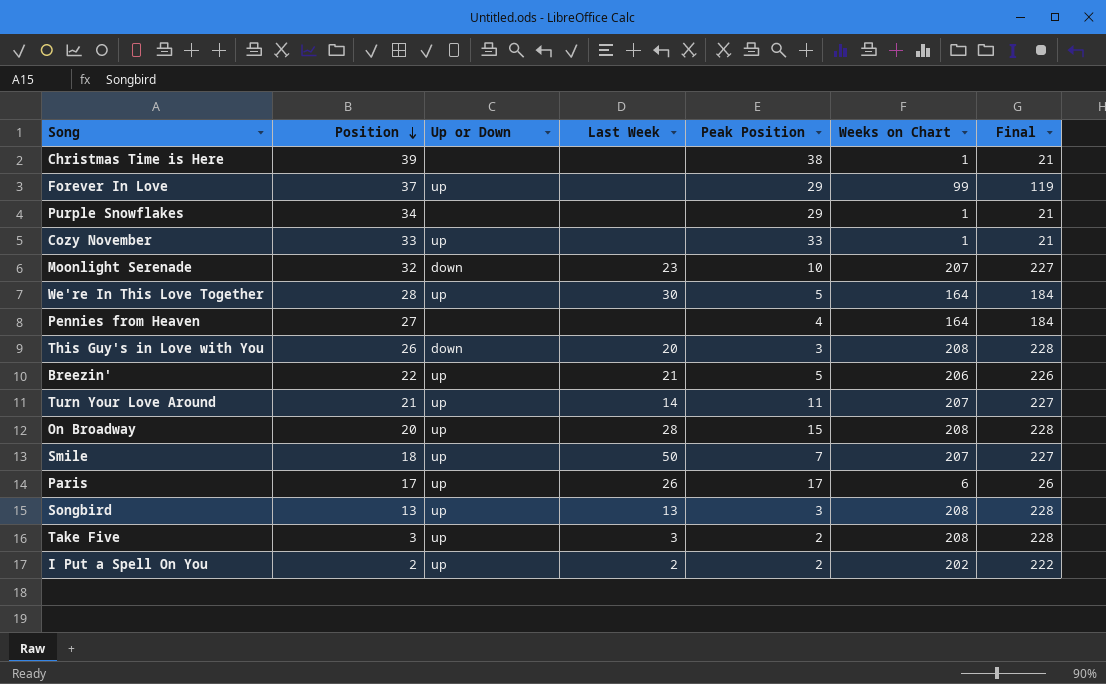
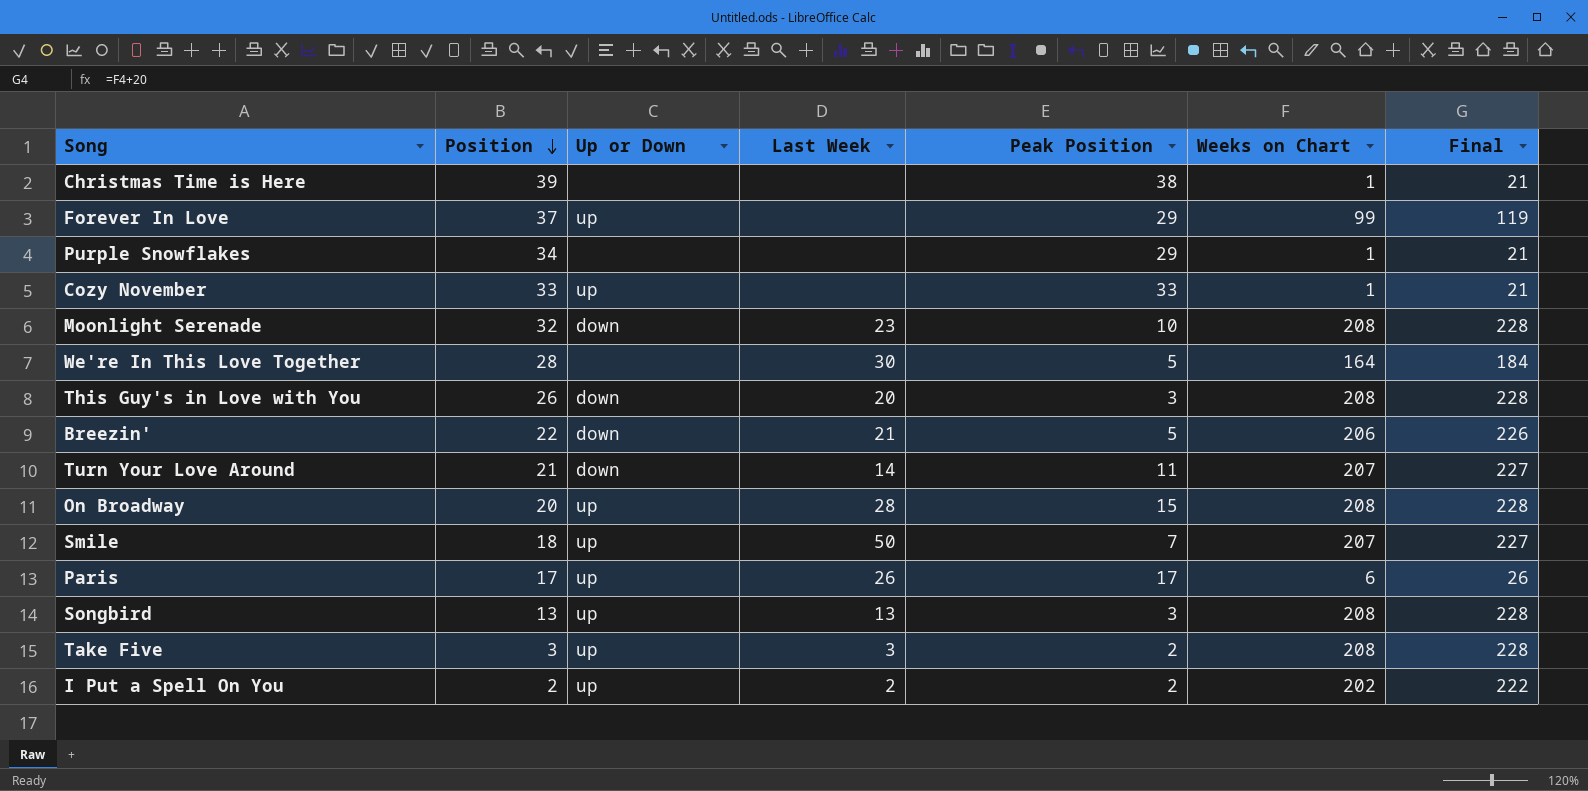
row Pennies from Heaven: 27 | none | none | 4 | 164 | 184 -> none
Moonlight Serenade | Weeks on Chart: 207 -> 208
Moonlight Serenade | Final: 227 -> 228
We're In This Love Together | Up or Down: up -> none
Breezin' | Up or Down: up -> down
Turn Your Love Around | Up or Down: up -> down

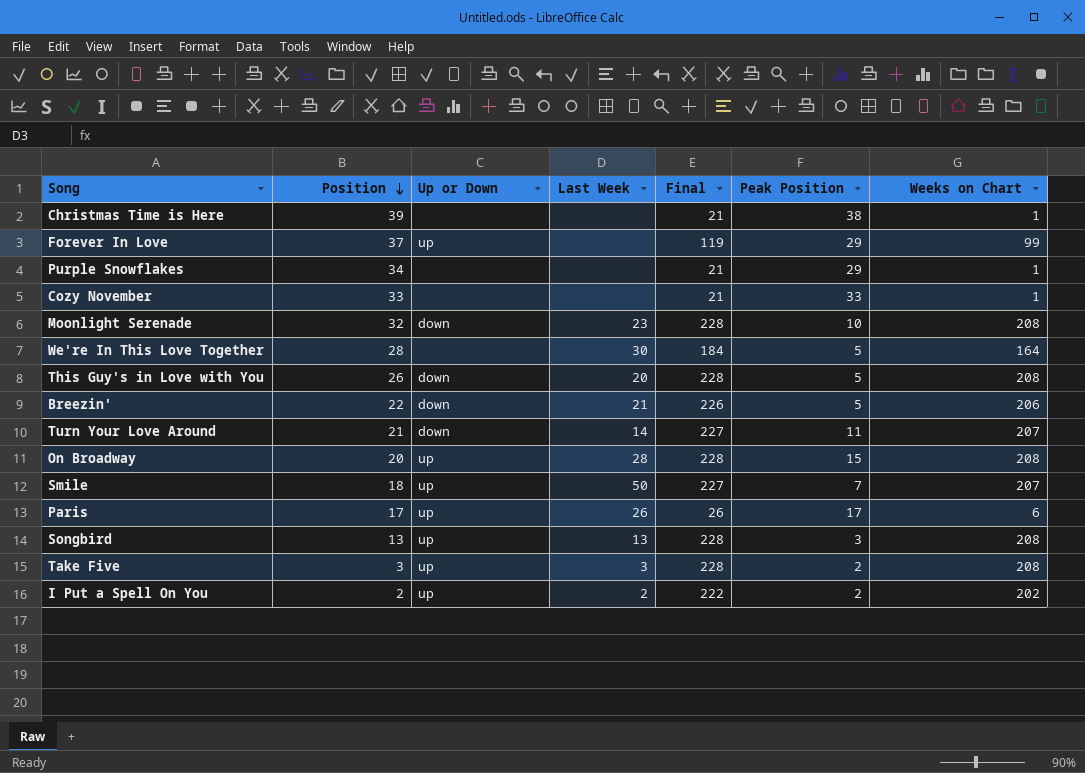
column Final | position: 7 -> 5
Cozy November | Up or Down: up -> none
This Guy's in Love with You | Peak Position: 3 -> 5

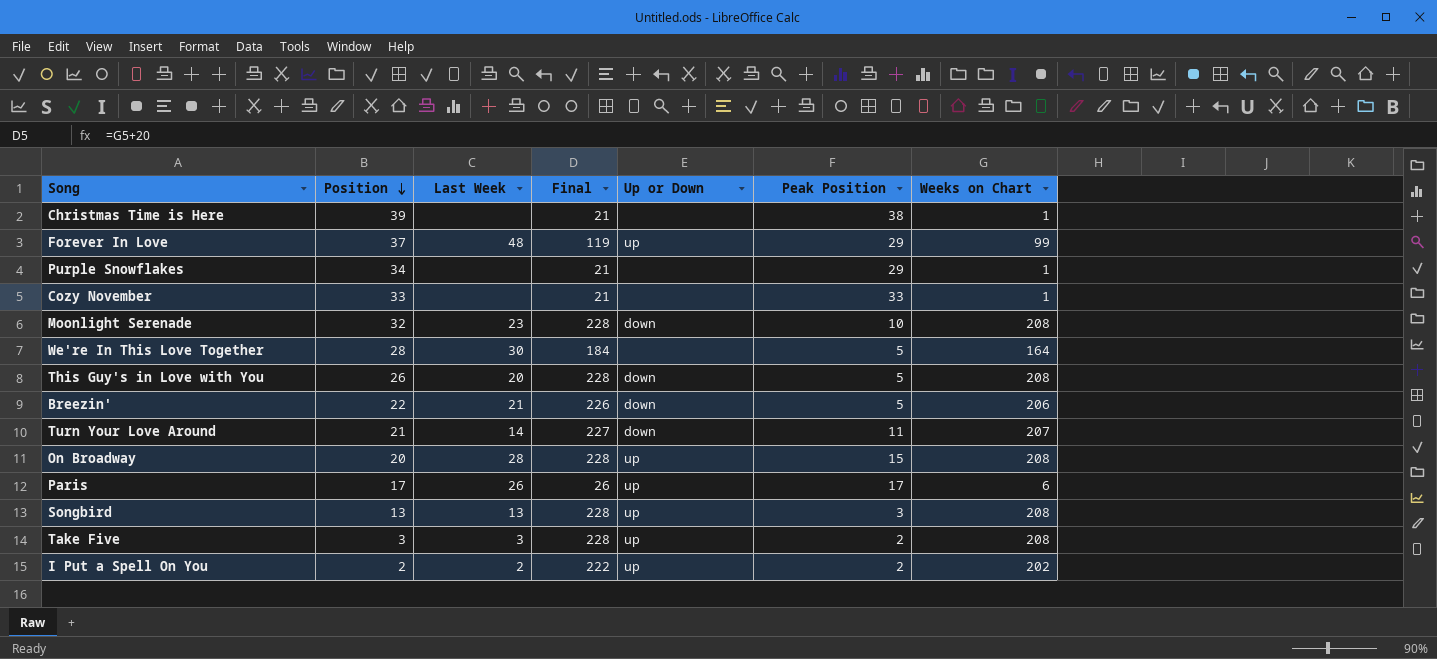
column Up or Down | position: 3 -> 5
row Smile: 18 | up | 50 | 227 | 7 | 207 -> none
Forever In Love | Last Week: none -> 48

